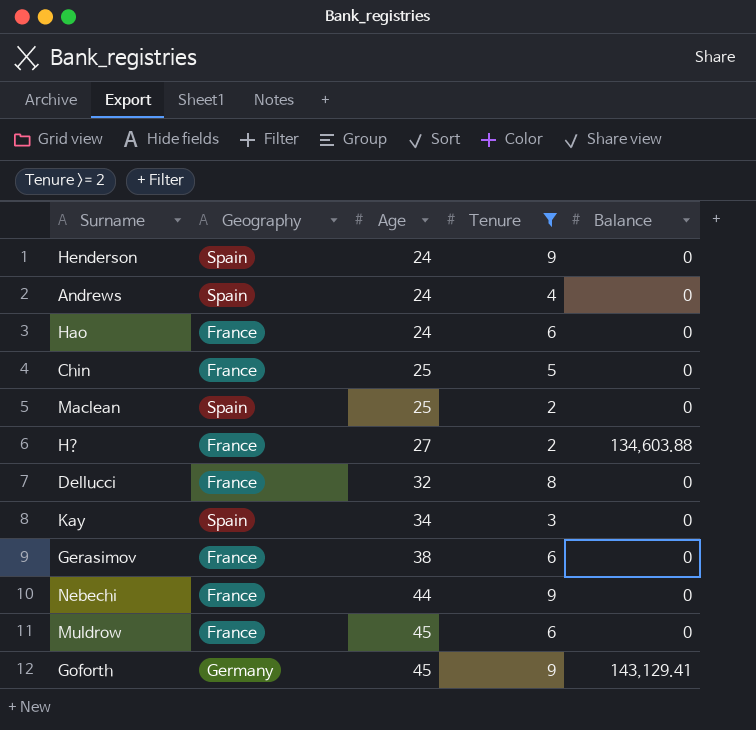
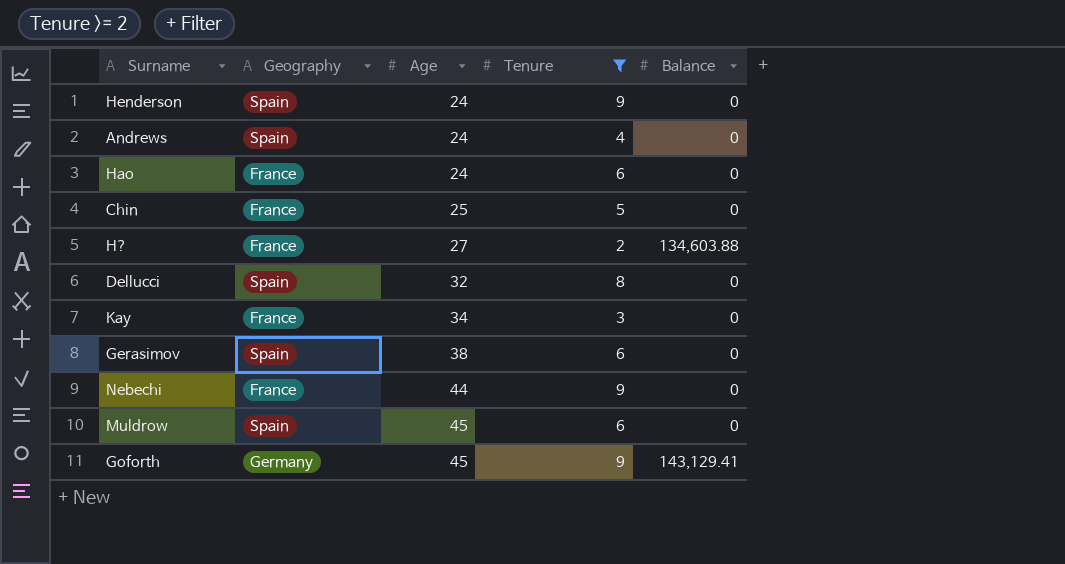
row Maclean: Spain | 25 | 2 | 0 -> none
Dellucci | Geography: France -> Spain
Kay | Geography: Spain -> France
Gerasimov | Geography: France -> Spain
Muldrow | Geography: France -> Spain

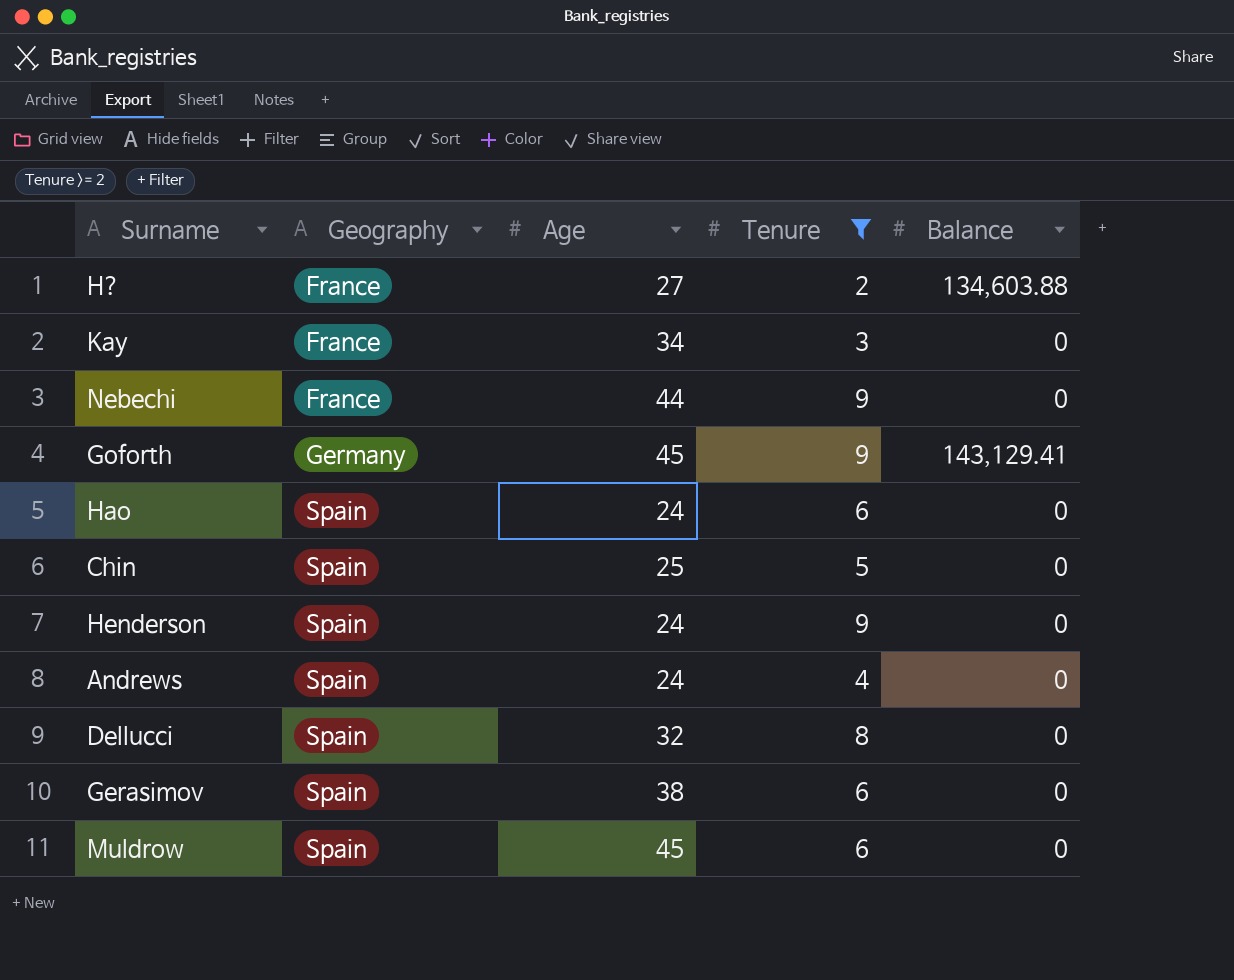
row order: Age ascending -> Geography ascending
Hao | Geography: France -> Spain
Chin | Geography: France -> Spain

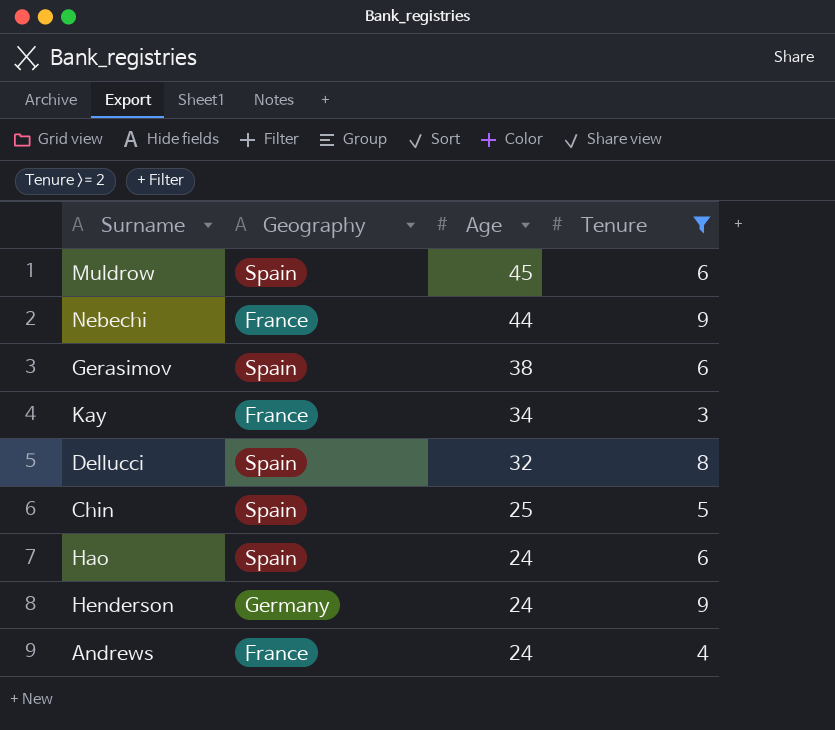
row order: Geography ascending -> Age descending
column Balance | position: 5 -> none
row H?: France | 27 | 2 | 134,603.88 -> none
row Goforth: Germany | 45 | 9 | 143,129.41 -> none
Henderson | Geography: Spain -> Germany
Andrews | Geography: Spain -> France

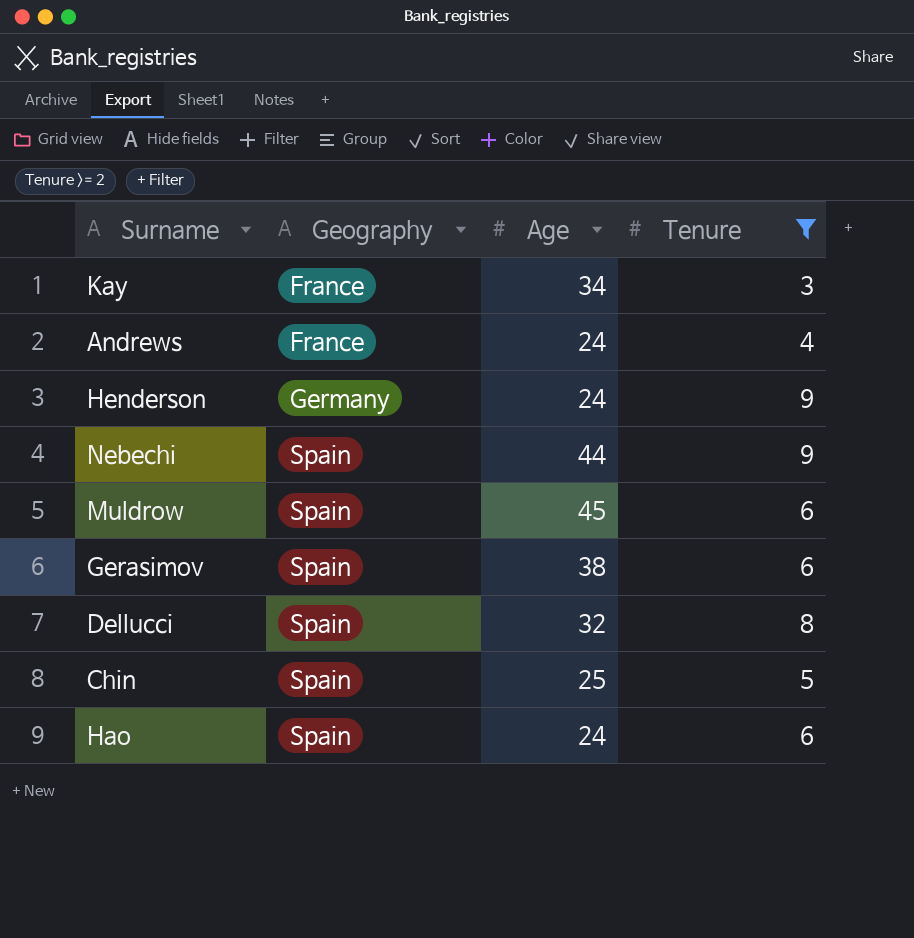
row order: Age descending -> Geography ascending
Nebechi | Geography: France -> Spain

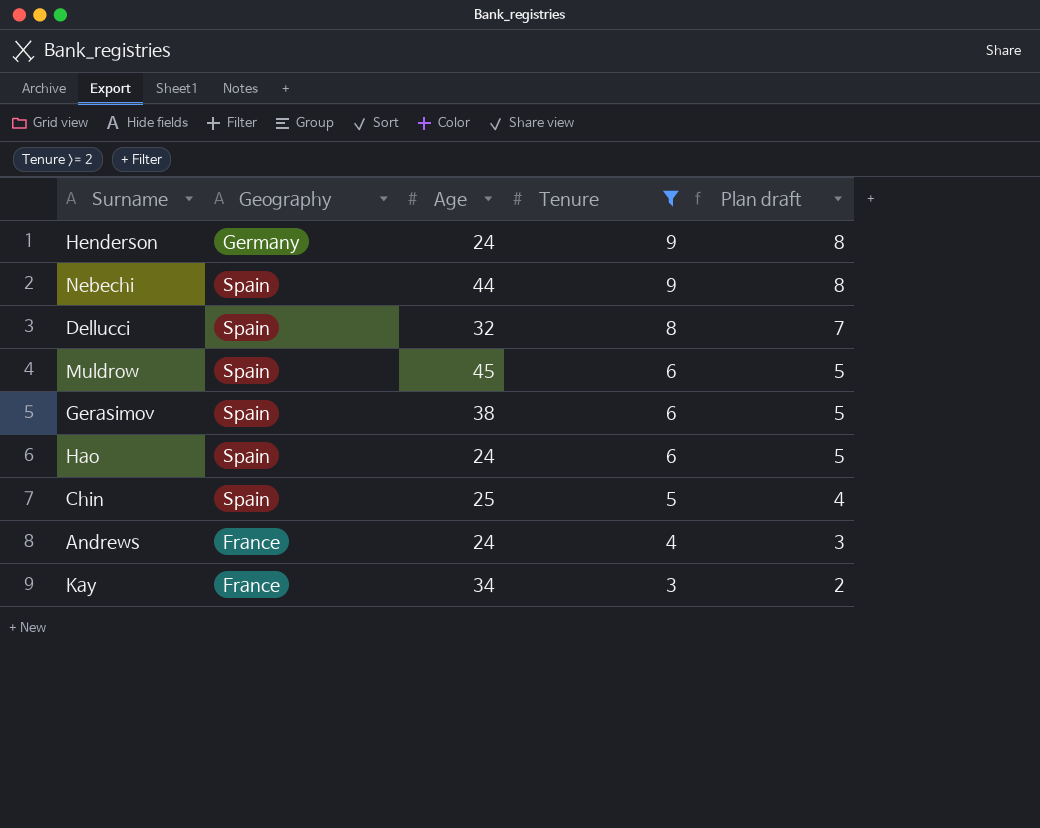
row order: Geography ascending -> Tenure descending
column Plan draft | formula: none -> [Tenure] - 1

